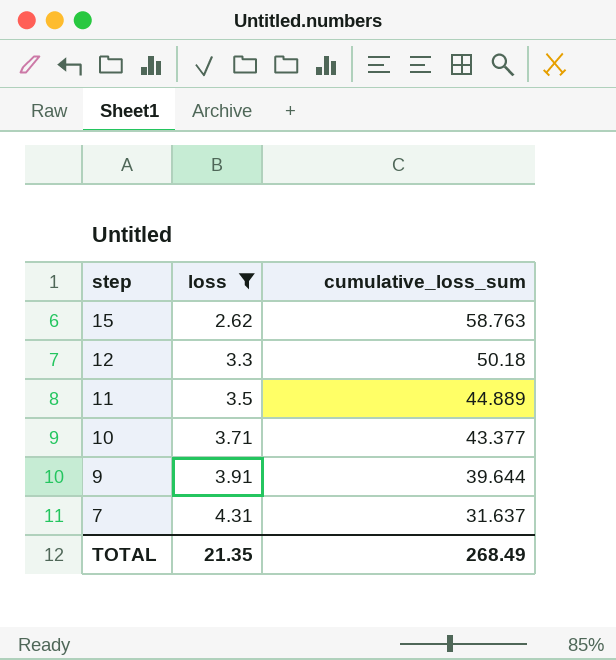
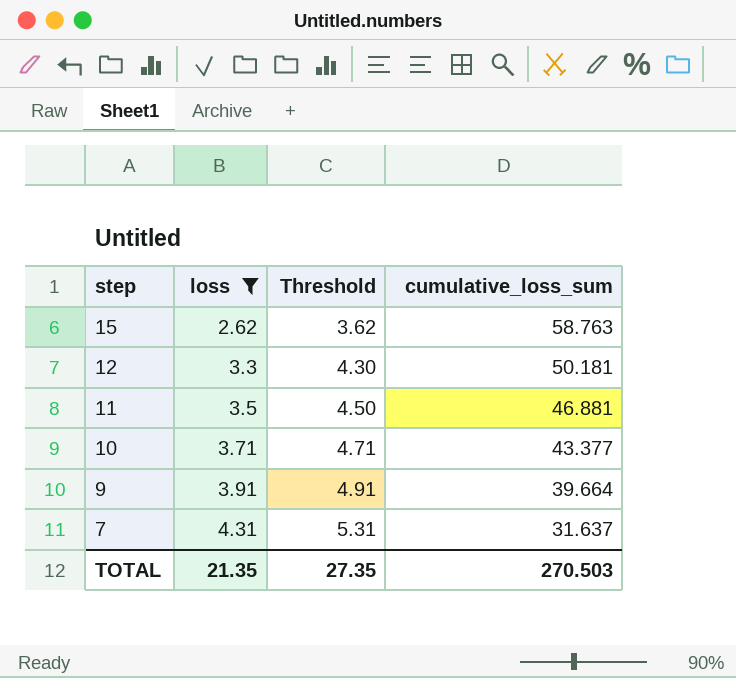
column Threshold | formula: none -> [loss] + 1
12 | cumulative_loss_sum: 50.18 -> 50.181
11 | cumulative_loss_sum: 44.889 -> 46.881
9 | cumulative_loss_sum: 39.644 -> 39.664
TOTAL | cumulative_loss_sum: 268.49 -> 270.503

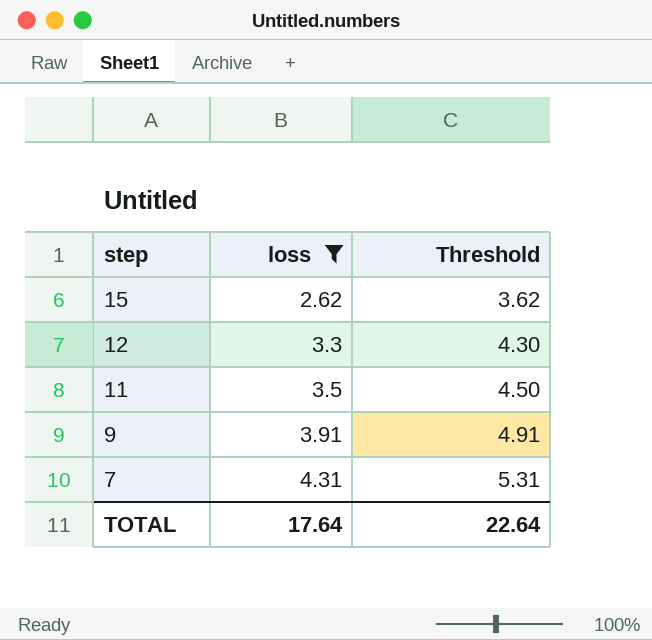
column cumulative_loss_sum | position: 4 -> none
row 10: 3.71 | 4.71 | 43.377 -> none
TOTAL | loss: 21.35 -> 17.64
TOTAL | Threshold: 27.35 -> 22.64

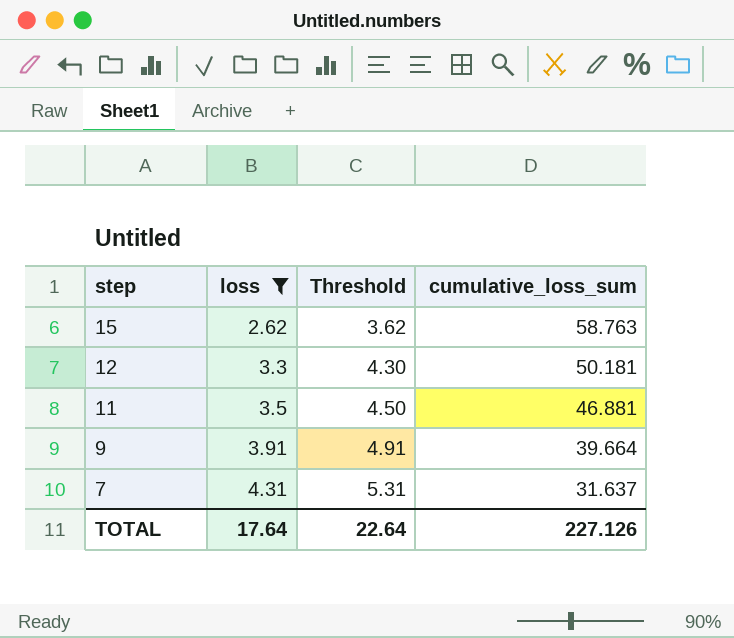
column cumulative_loss_sum | position: none -> 4

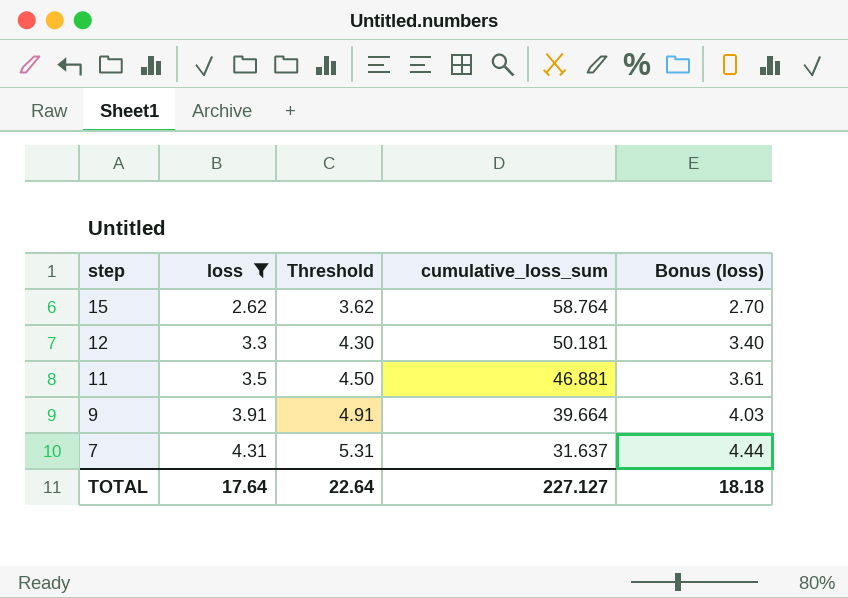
column Bonus (loss) | formula: none -> [loss] * 1.03
15 | cumulative_loss_sum: 58.763 -> 58.764
TOTAL | cumulative_loss_sum: 227.126 -> 227.127

